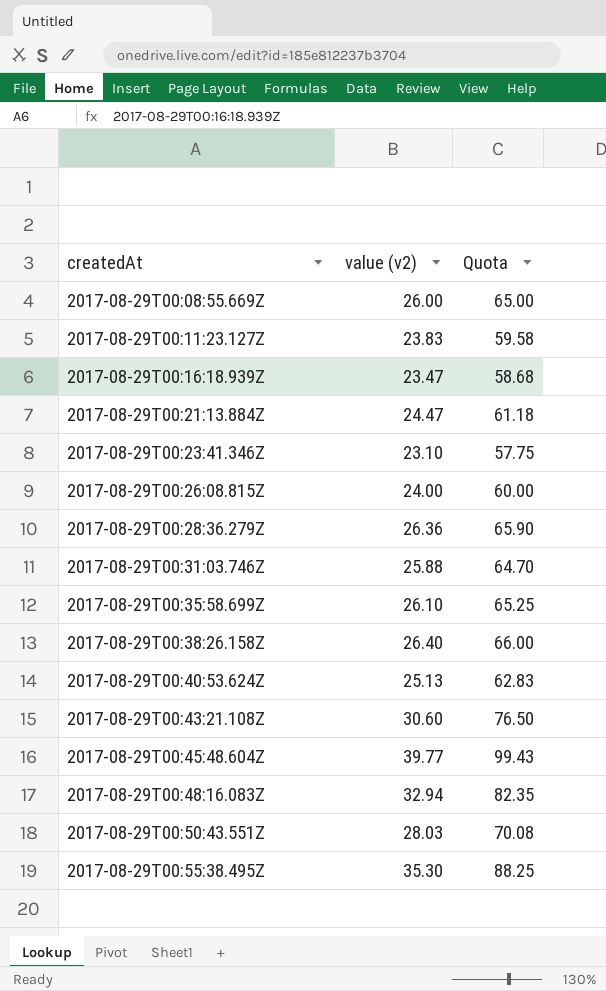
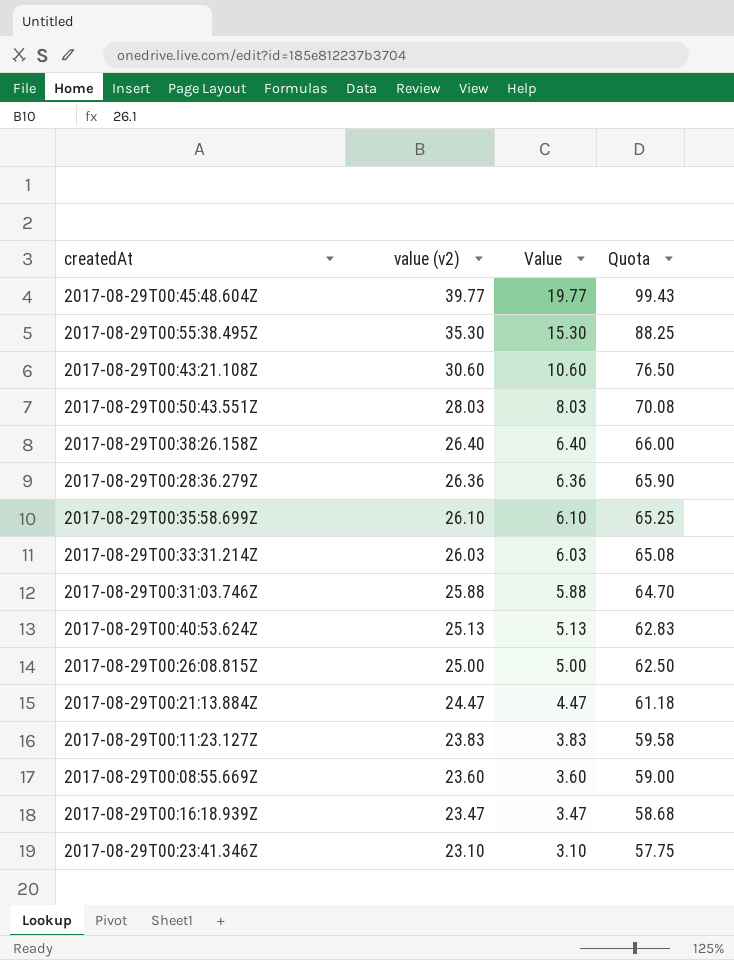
row order: createdAt ascending -> value (v2) descending
column Value | formula: none -> [value (v2)] - 20
row 2017-08-29T00:48:16.083Z: 32.94 | 82.35 -> none
row 2017-08-29T00:33:31.214Z: none -> 26.03 | 6.03 | 65.08
2017-08-29T00:26:08.815Z | value (v2): 24.00 -> 25.00
2017-08-29T00:26:08.815Z | Quota: 60.00 -> 62.50
2017-08-29T00:08:55.669Z | value (v2): 26.00 -> 23.60
2017-08-29T00:08:55.669Z | Quota: 65.00 -> 59.00

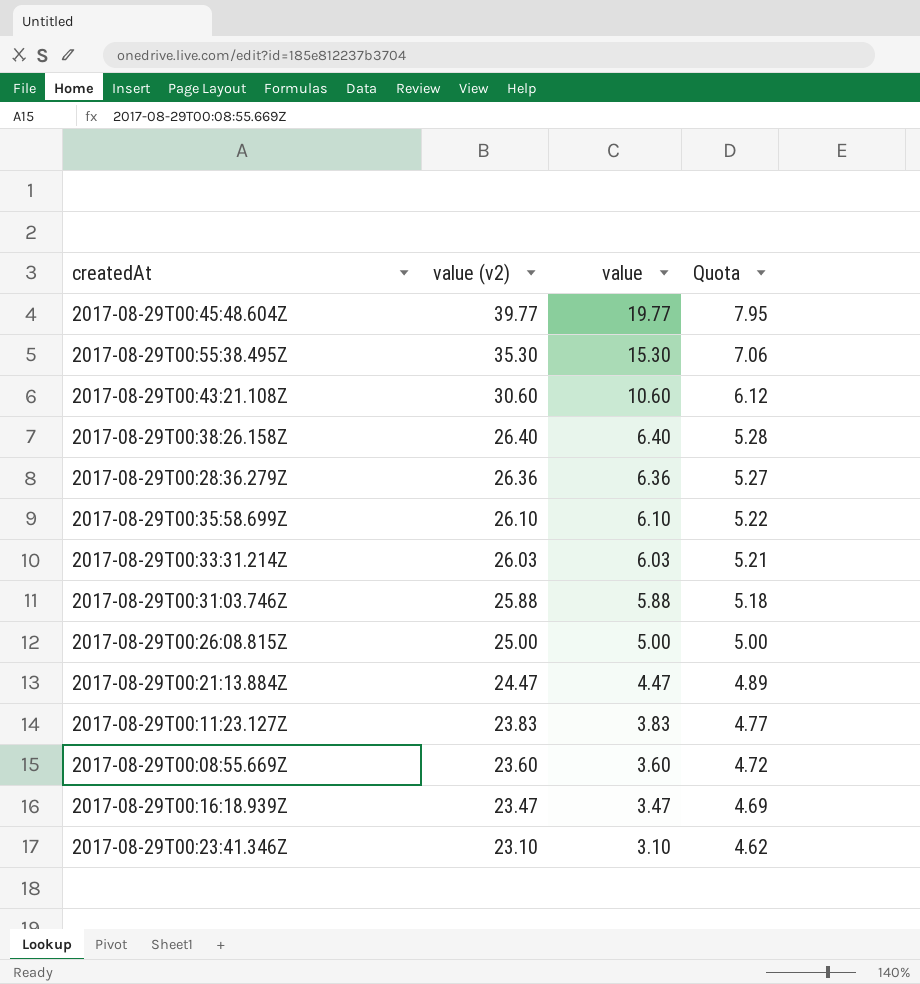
column name: Value -> value
column Quota | formula: [value (v2)] * 2.5 -> [value (v2)] * 0.2
row 2017-08-29T00:50:43.551Z: 28.03 | 8.03 | 70.08 -> none
row 2017-08-29T00:40:53.624Z: 25.13 | 5.13 | 62.83 -> none

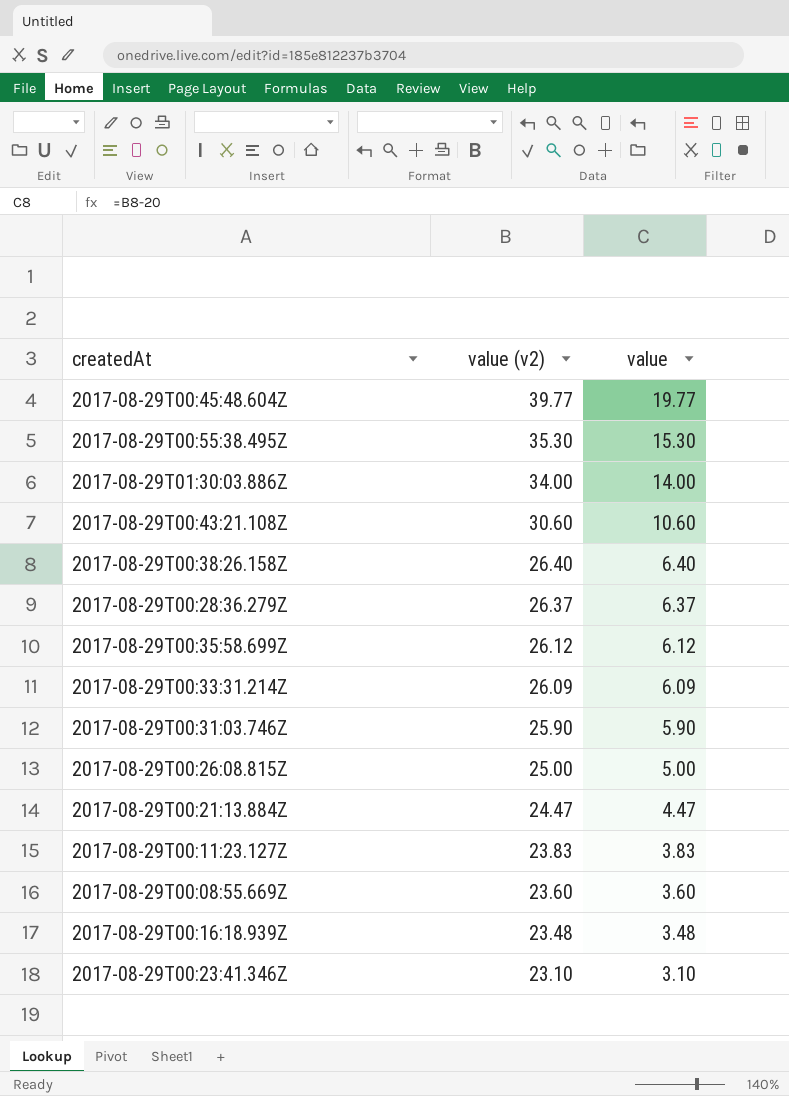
column Quota | formula: [value (v2)] * 0.2 -> none
row 2017-08-29T01:30:03.886Z: none -> 34.00 | 14.00
2017-08-29T00:28:36.279Z | value (v2): 26.36 -> 26.37
2017-08-29T00:28:36.279Z | value: 6.36 -> 6.37
2017-08-29T00:35:58.699Z | value (v2): 26.10 -> 26.12
2017-08-29T00:35:58.699Z | value: 6.10 -> 6.12
2017-08-29T00:33:31.214Z | value (v2): 26.03 -> 26.09
2017-08-29T00:33:31.214Z | value: 6.03 -> 6.09
2017-08-29T00:31:03.746Z | value (v2): 25.88 -> 25.90
2017-08-29T00:31:03.746Z | value: 5.88 -> 5.90
2017-08-29T00:16:18.939Z | value (v2): 23.47 -> 23.48
2017-08-29T00:16:18.939Z | value: 3.47 -> 3.48

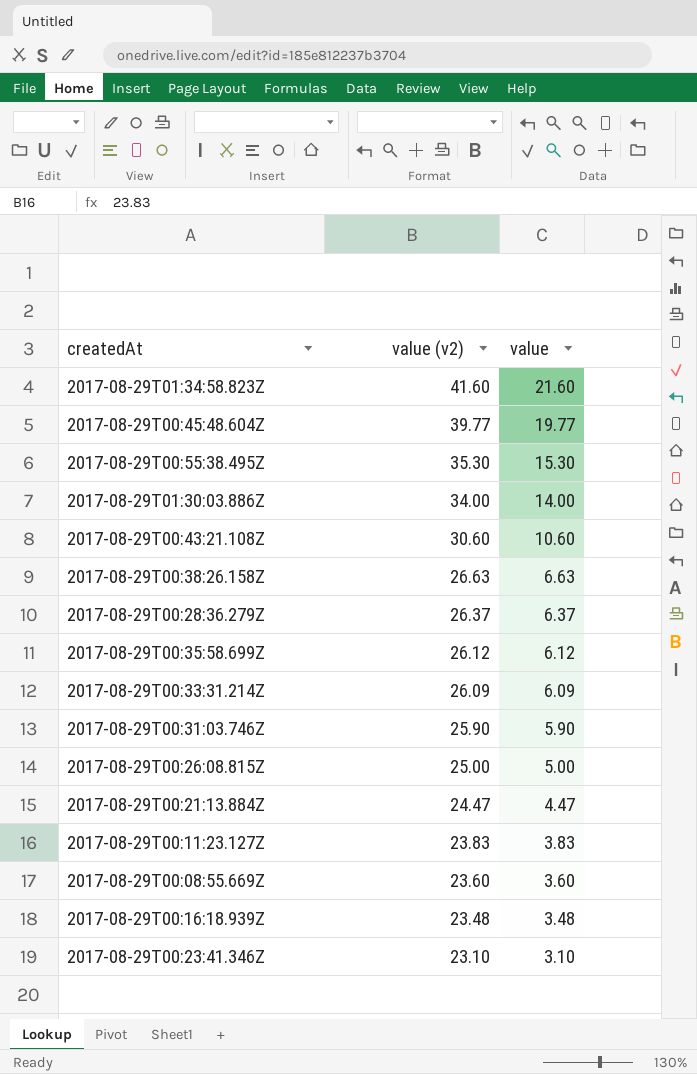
row 2017-08-29T01:34:58.823Z: none -> 41.60 | 21.60
2017-08-29T00:38:26.158Z | value (v2): 26.40 -> 26.63
2017-08-29T00:38:26.158Z | value: 6.40 -> 6.63

